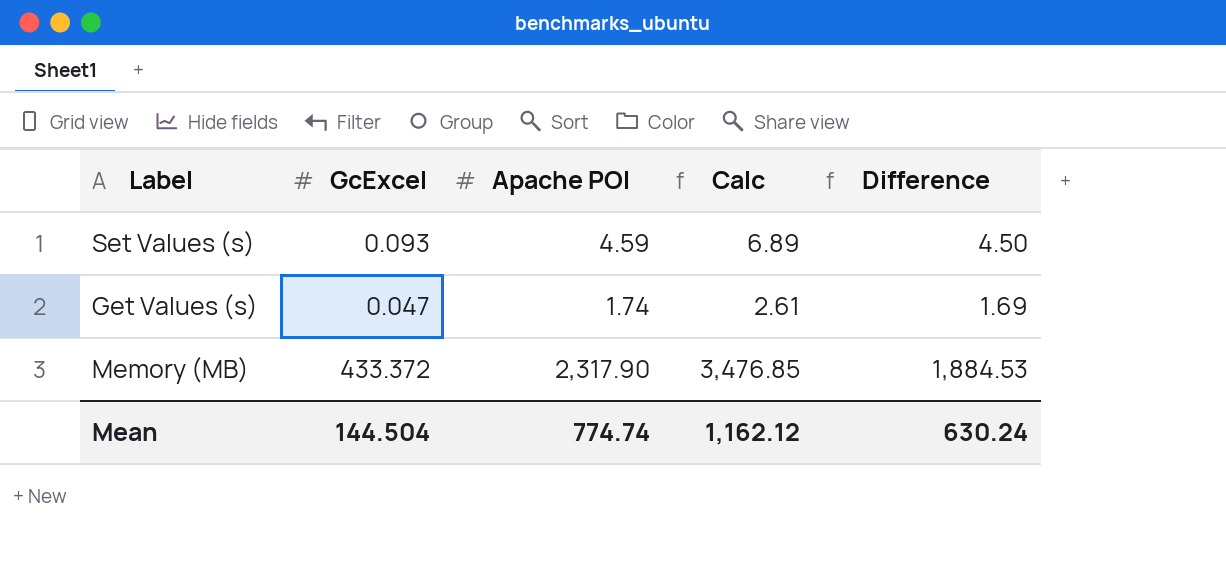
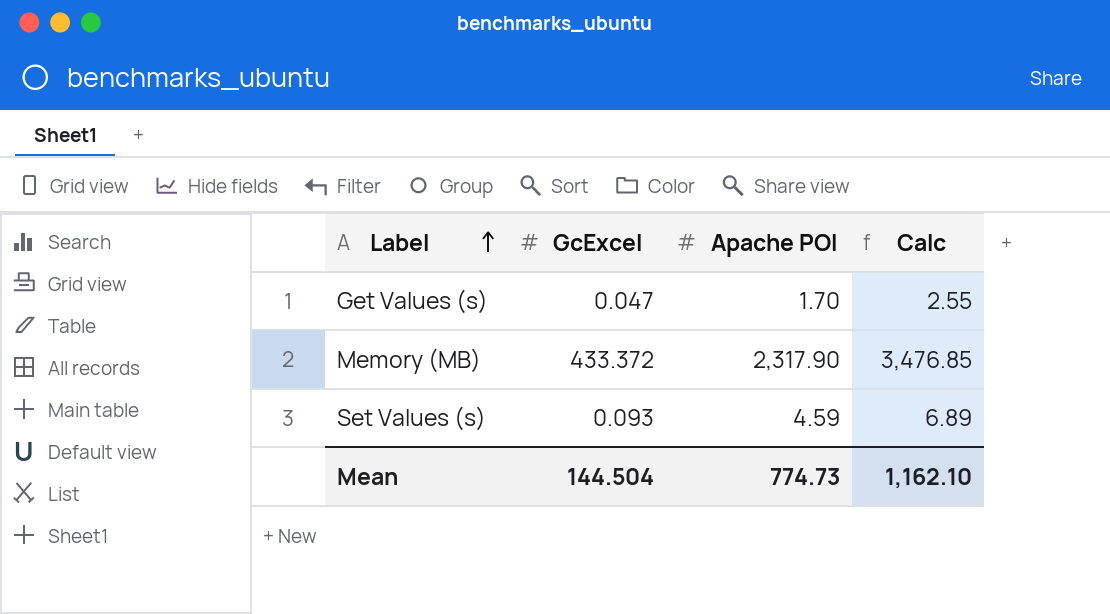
row order: none -> Label ascending
column Difference | formula: [Apache POI] - [GcExcel] -> none
Get Values (s) | Apache POI: 1.74 -> 1.70
Get Values (s) | Calc: 2.61 -> 2.55
Mean | Apache POI: 774.74 -> 774.73
Mean | Calc: 1,162.12 -> 1,162.10

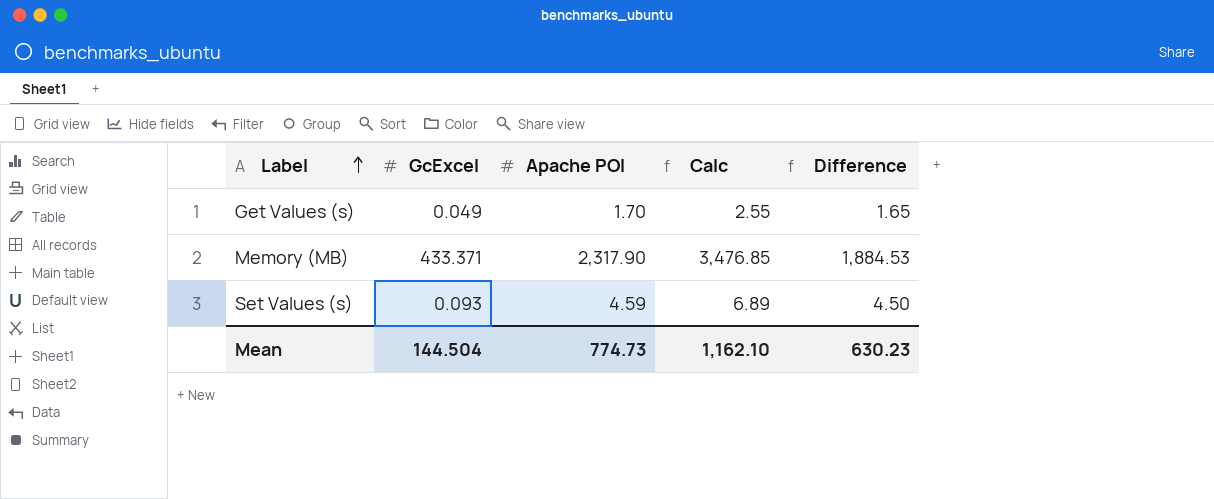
column Difference | formula: none -> [Apache POI] - [GcExcel]
Get Values (s) | GcExcel: 0.047 -> 0.049
Memory (MB) | GcExcel: 433.372 -> 433.371

